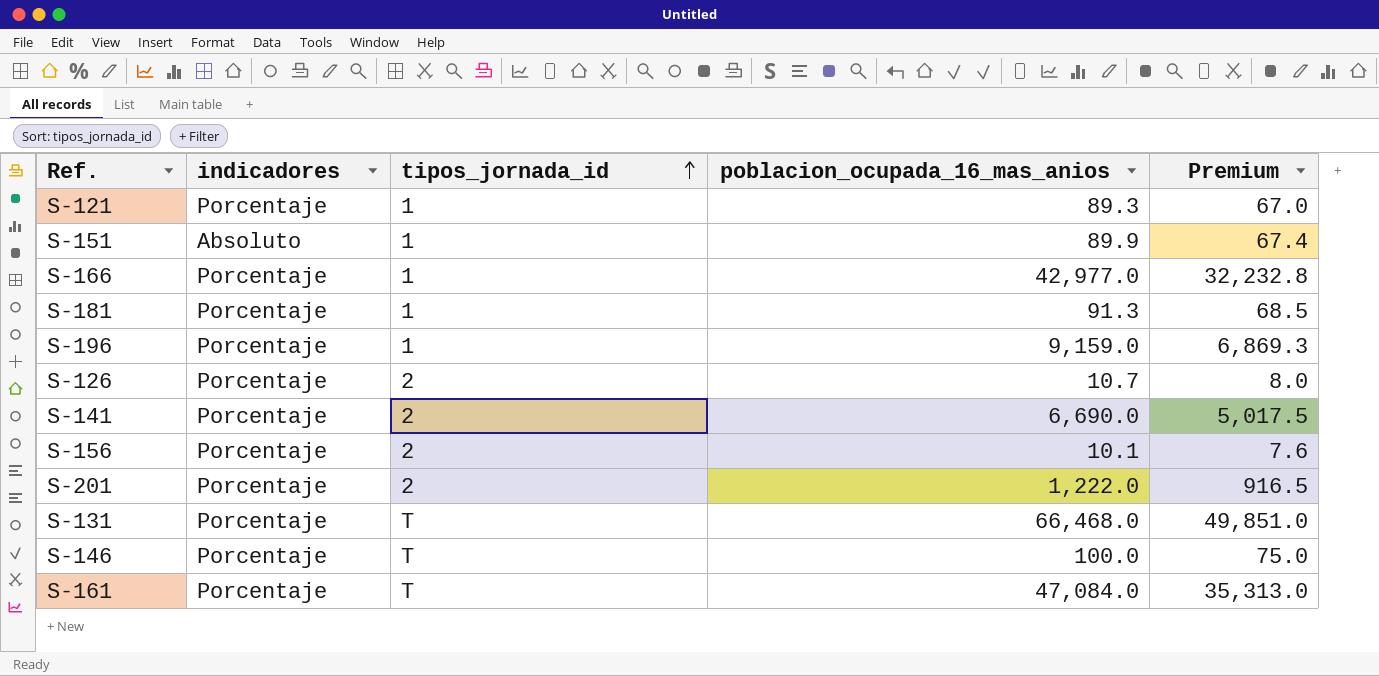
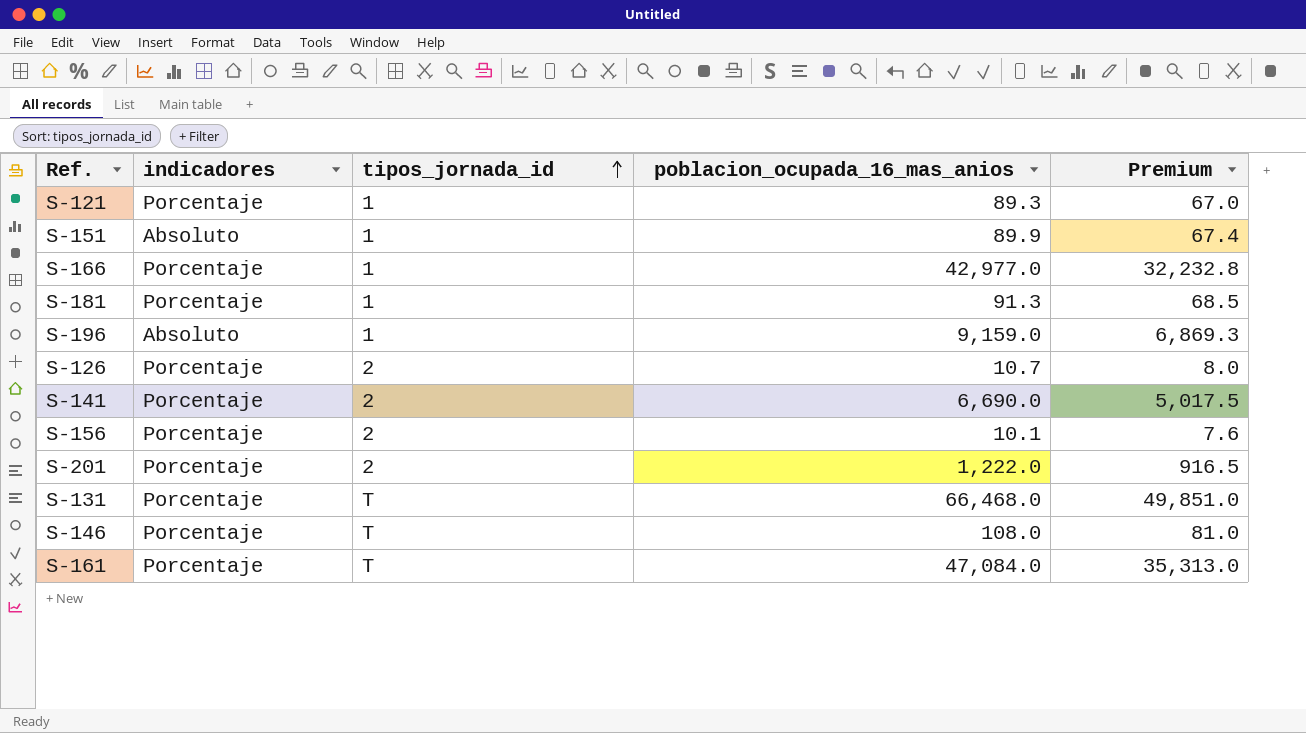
S-196 | indicadores: Porcentaje -> Absoluto
S-146 | poblacion_ocupada_16_mas_anios: 100.0 -> 108.0
S-146 | Premium: 75.0 -> 81.0

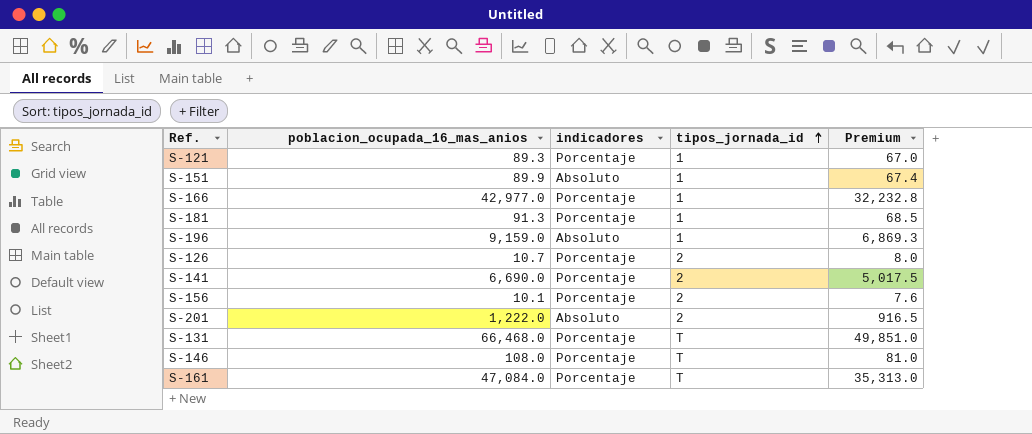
column poblacion_ocupada_16_mas_anios | position: 4 -> 2
S-201 | indicadores: Porcentaje -> Absoluto

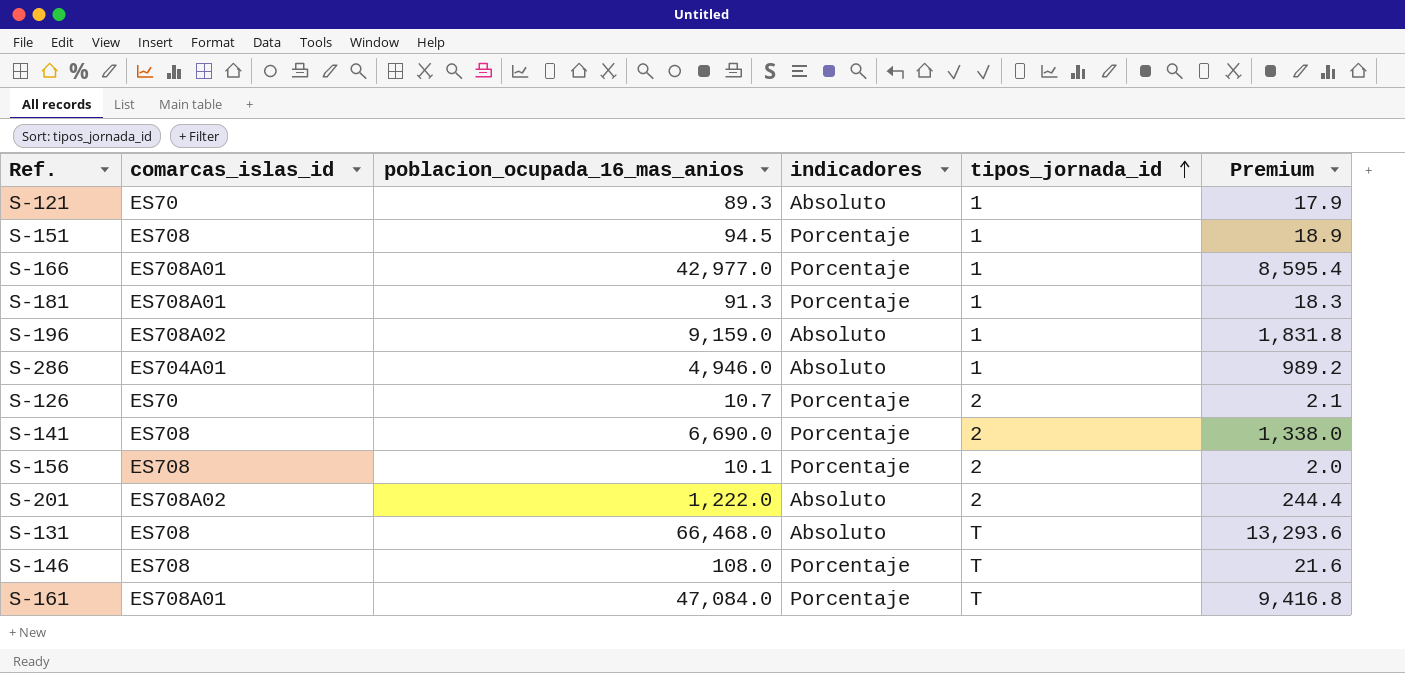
column comarcas_islas_id | position: none -> 2
column Premium | formula: [poblacion_ocupada_16_mas_anios] * 0.75 -> [poblacion_ocupada_16_mas_anios] * 0.2
S-121 | indicadores: Porcentaje -> Absoluto
S-151 | poblacion_ocupada_16_mas_anios: 89.9 -> 94.5
S-151 | indicadores: Absoluto -> Porcentaje
row S-286: none -> ES704A01 | 4,946.0 | Absoluto | 1 | 989.2
S-131 | indicadores: Porcentaje -> Absoluto

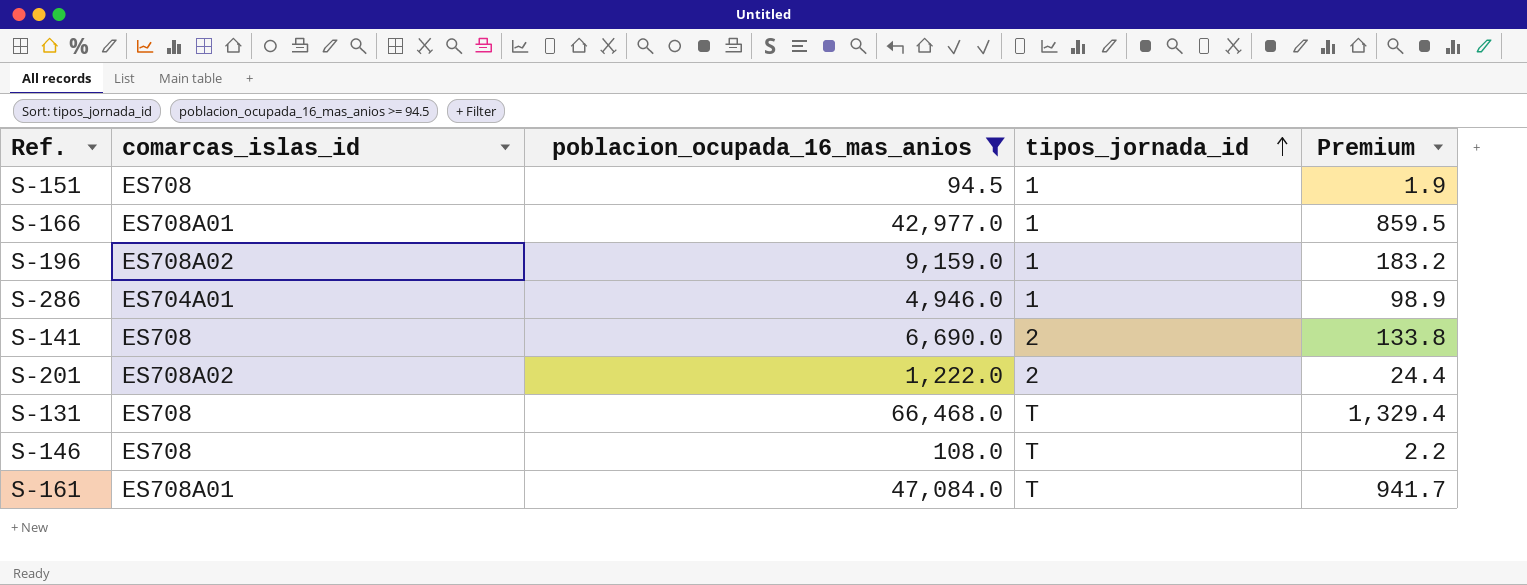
filter: none -> poblacion_ocupada_16_mas_anios >= 94.5
column indicadores | position: 4 -> none
column Premium | formula: [poblacion_ocupada_16_mas_anios] * 0.2 -> [poblacion_ocupada_16_mas_anios] * 0.02

